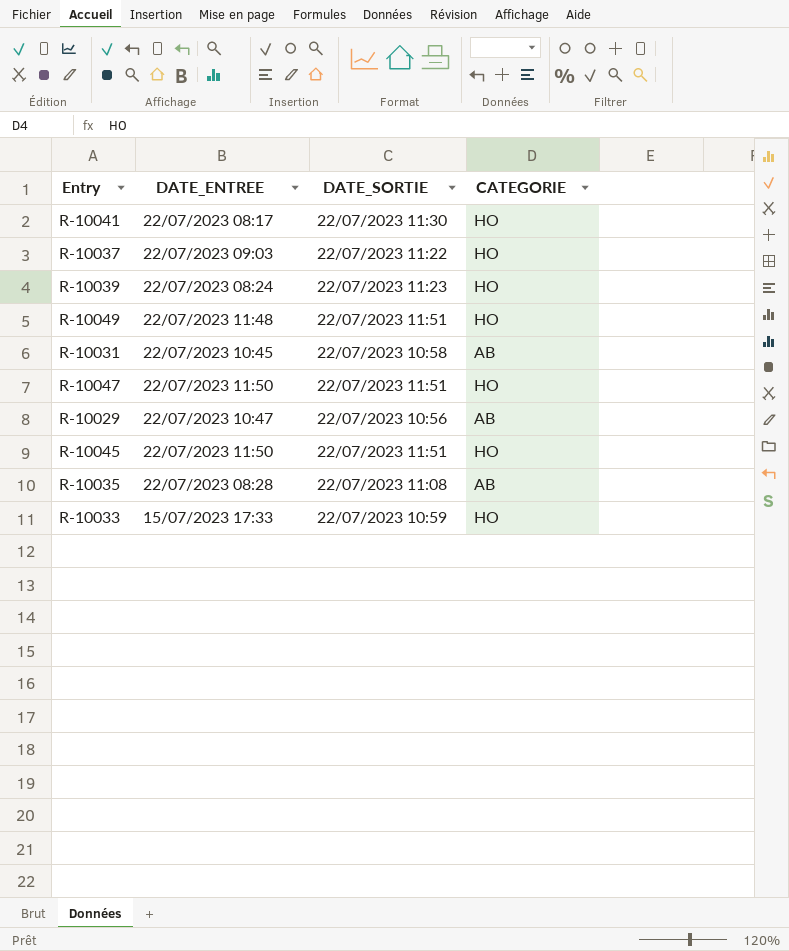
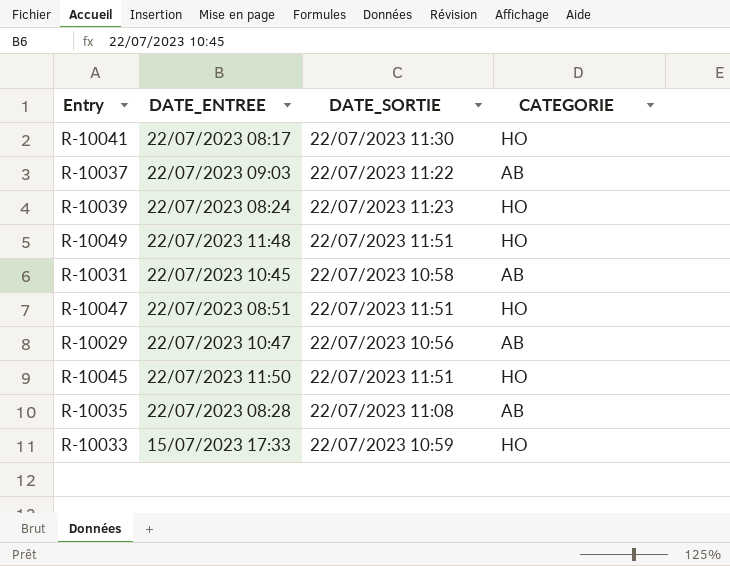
R-10037 | CATEGORIE: HO -> AB
R-10047 | DATE_ENTREE: 22/07/2023 11:50 -> 22/07/2023 08:51

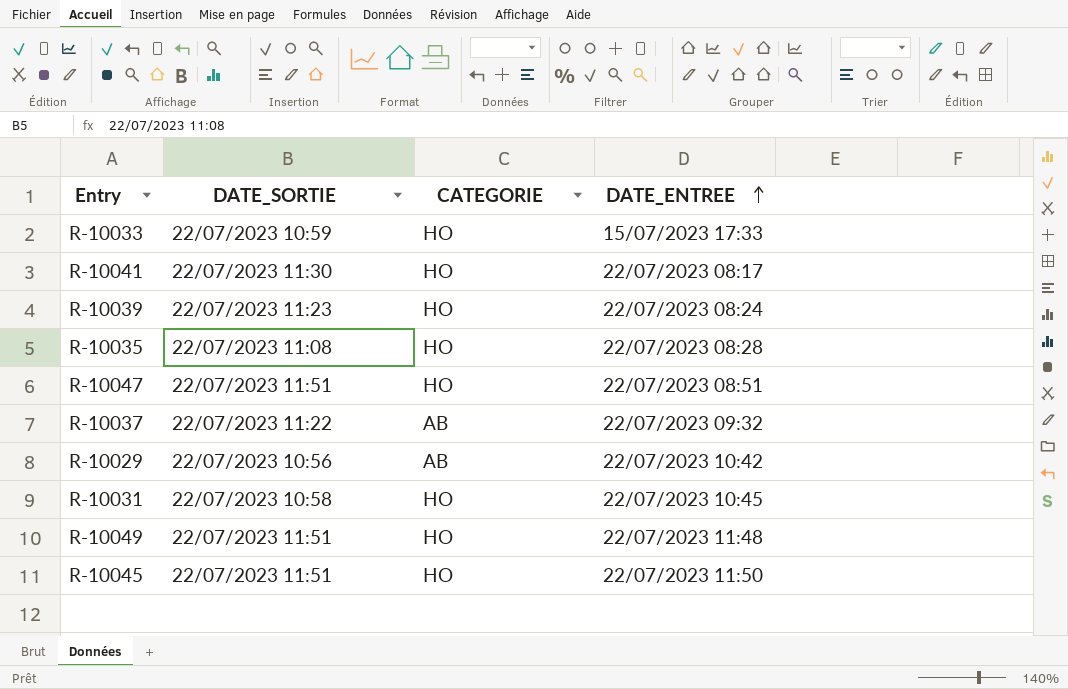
row order: none -> DATE_ENTREE ascending
column DATE_ENTREE | position: 2 -> 4
R-10035 | CATEGORIE: AB -> HO
R-10037 | DATE_ENTREE: 22/07/2023 09:03 -> 22/07/2023 09:32
R-10029 | DATE_ENTREE: 22/07/2023 10:47 -> 22/07/2023 10:42
R-10031 | CATEGORIE: AB -> HO

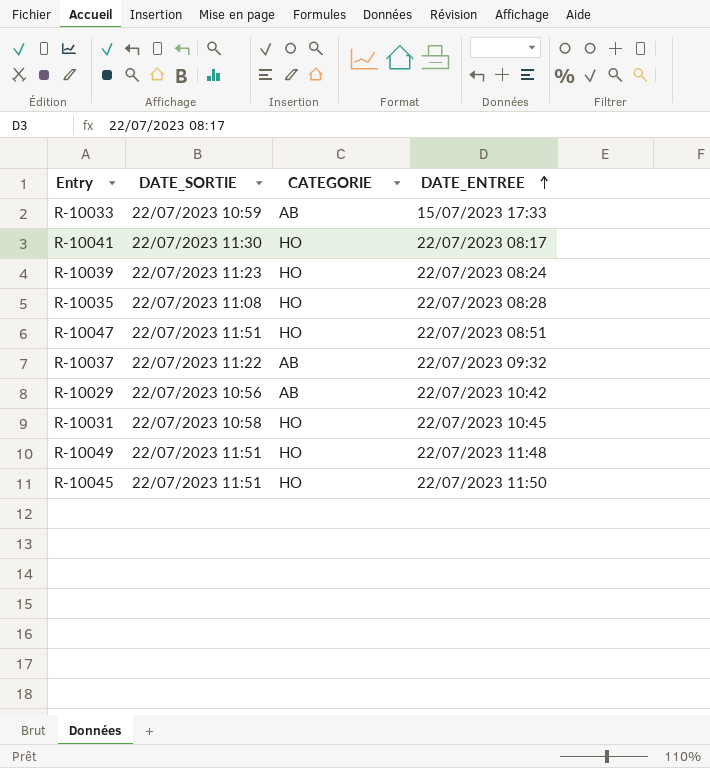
R-10033 | CATEGORIE: HO -> AB

